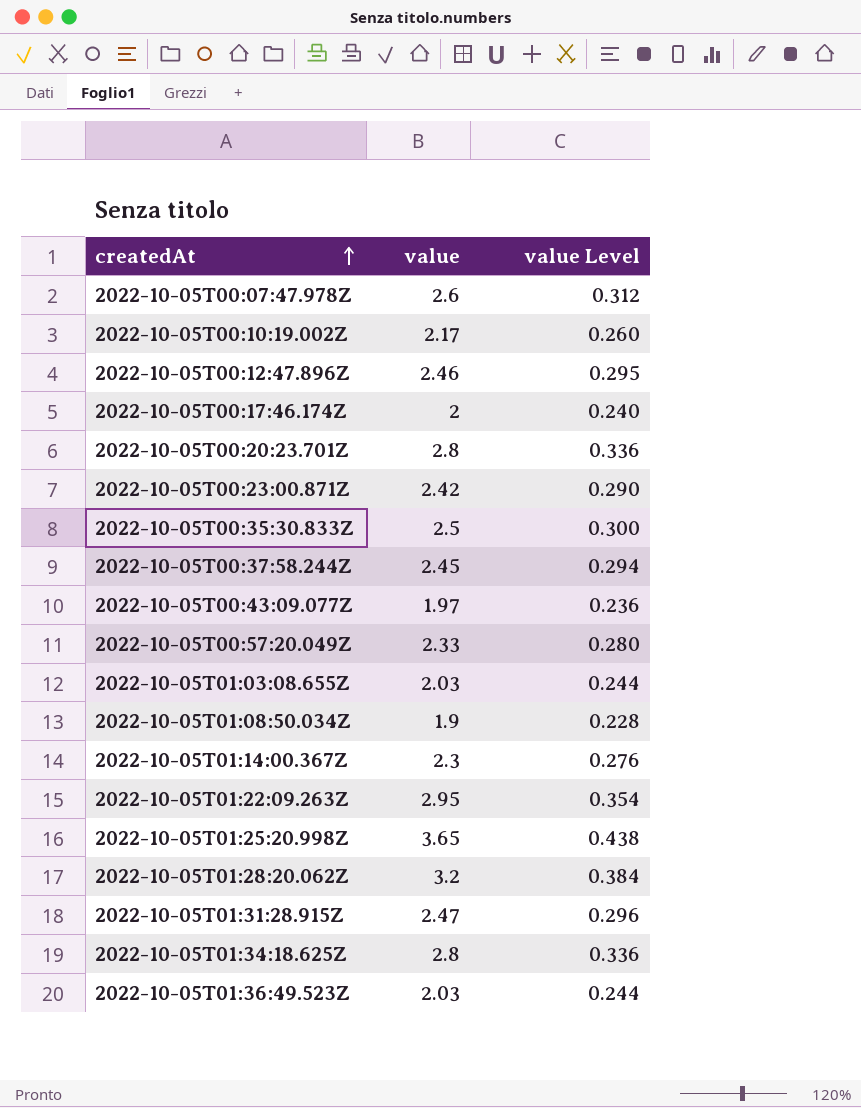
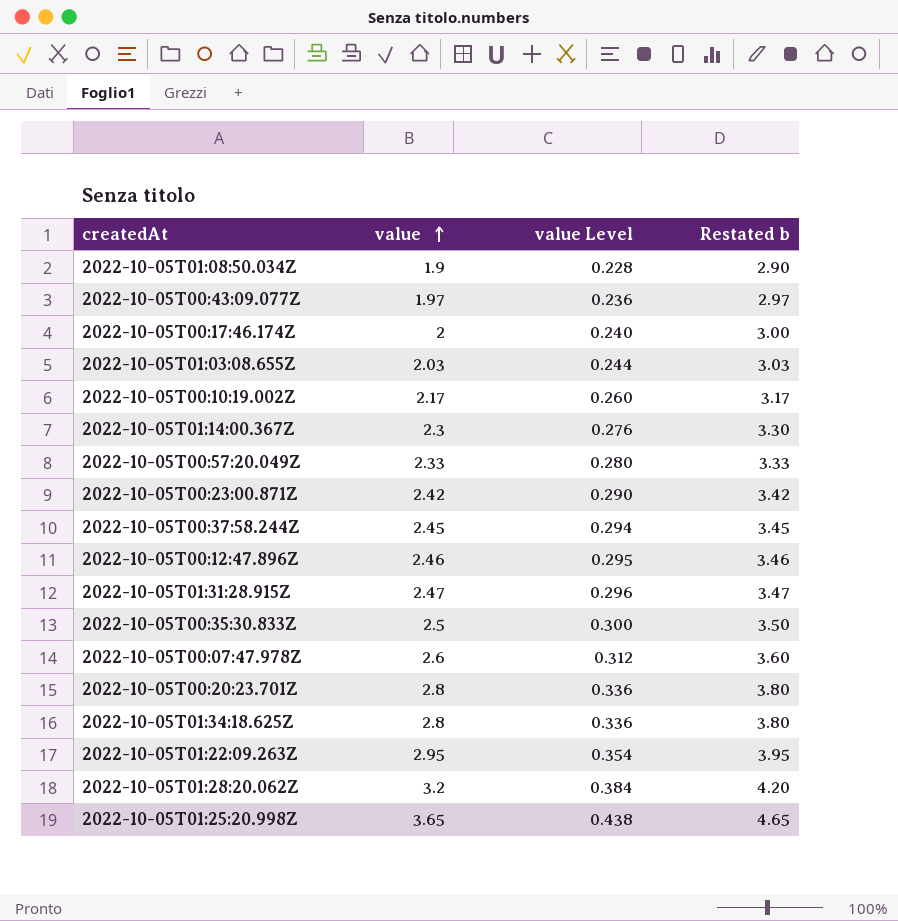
row order: createdAt ascending -> value ascending
column Restated b | formula: none -> [value] + 1
row 2022-10-05T01:36:49.523Z: 2.03 | 0.244 -> none

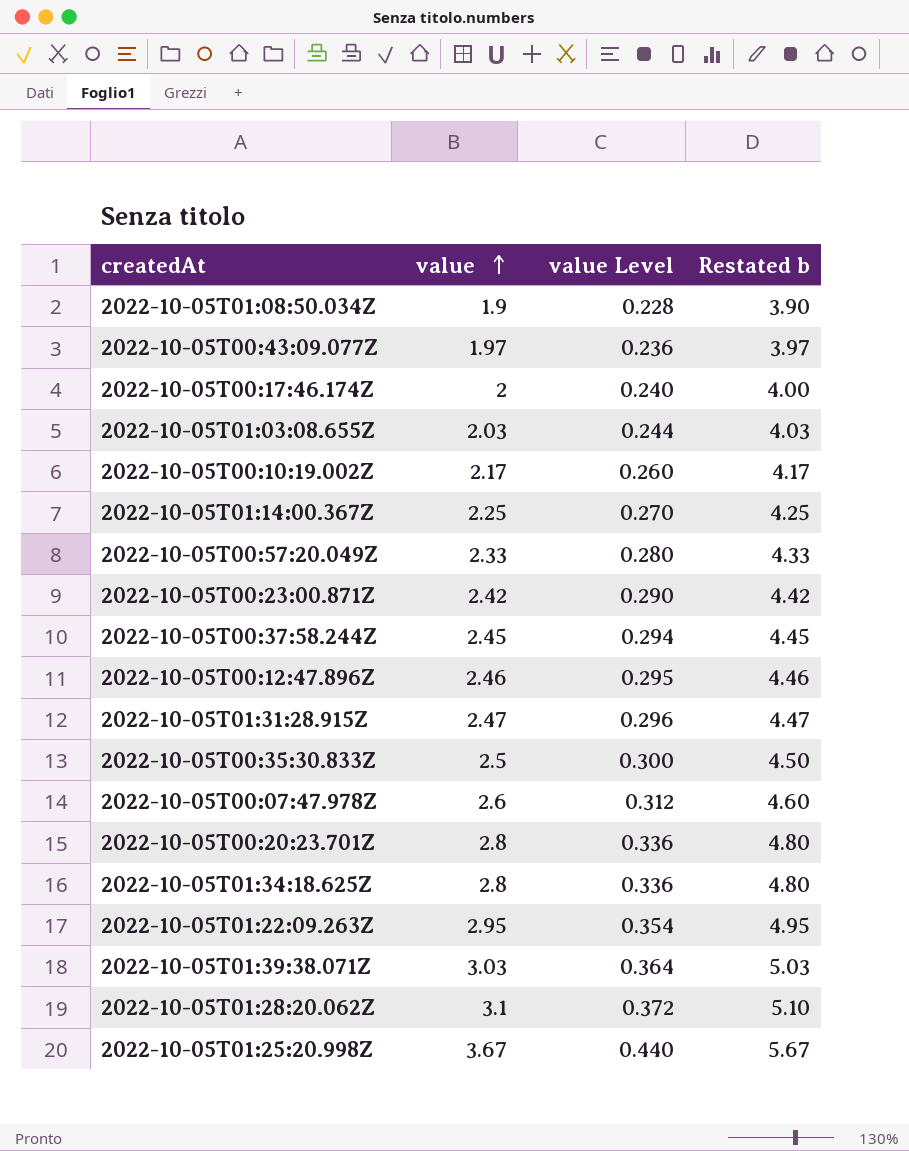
column Restated b | formula: [value] + 1 -> [value] + 2
2022-10-05T01:14:00.367Z | value: 2.3 -> 2.25
2022-10-05T01:14:00.367Z | value Level: 0.276 -> 0.270
row 2022-10-05T01:39:38.071Z: none -> 3.03 | 0.364 | 5.03
2022-10-05T01:28:20.062Z | value: 3.2 -> 3.1
2022-10-05T01:28:20.062Z | value Level: 0.384 -> 0.372
2022-10-05T01:25:20.998Z | value: 3.65 -> 3.67
2022-10-05T01:25:20.998Z | value Level: 0.438 -> 0.440

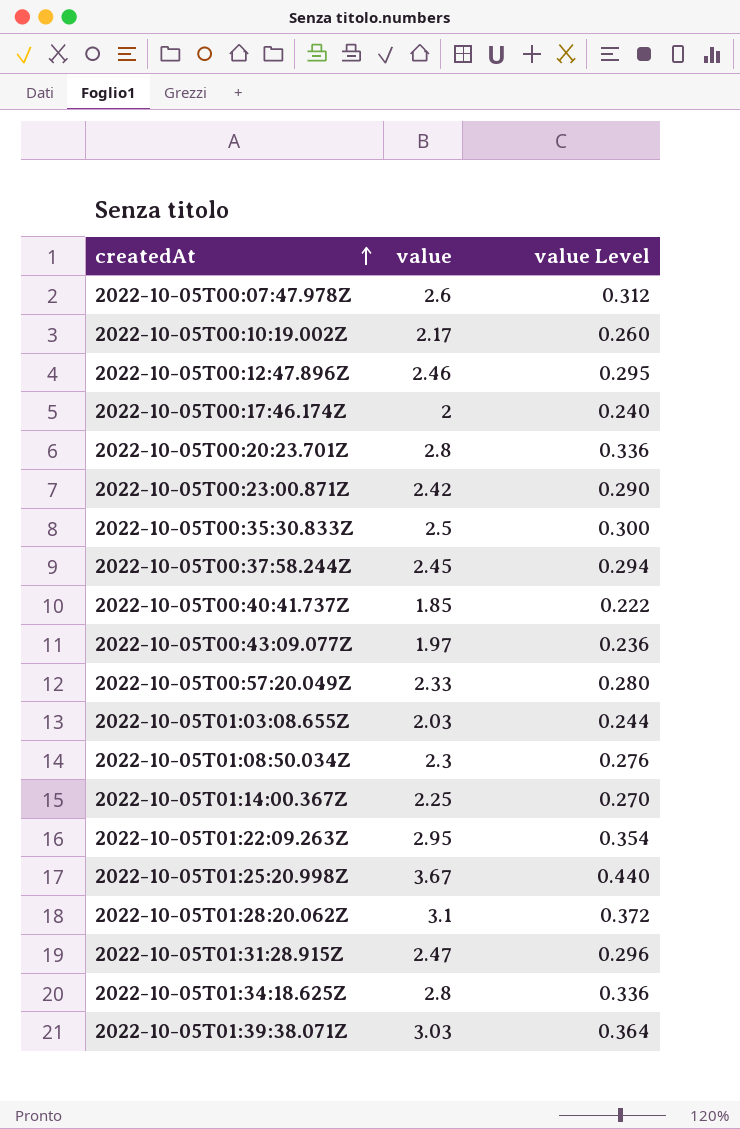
row order: value ascending -> createdAt ascending
column Restated b | formula: [value] + 2 -> none
row 2022-10-05T00:40:41.737Z: none -> 1.85 | 0.222
2022-10-05T01:08:50.034Z | value: 1.9 -> 2.3
2022-10-05T01:08:50.034Z | value Level: 0.228 -> 0.276

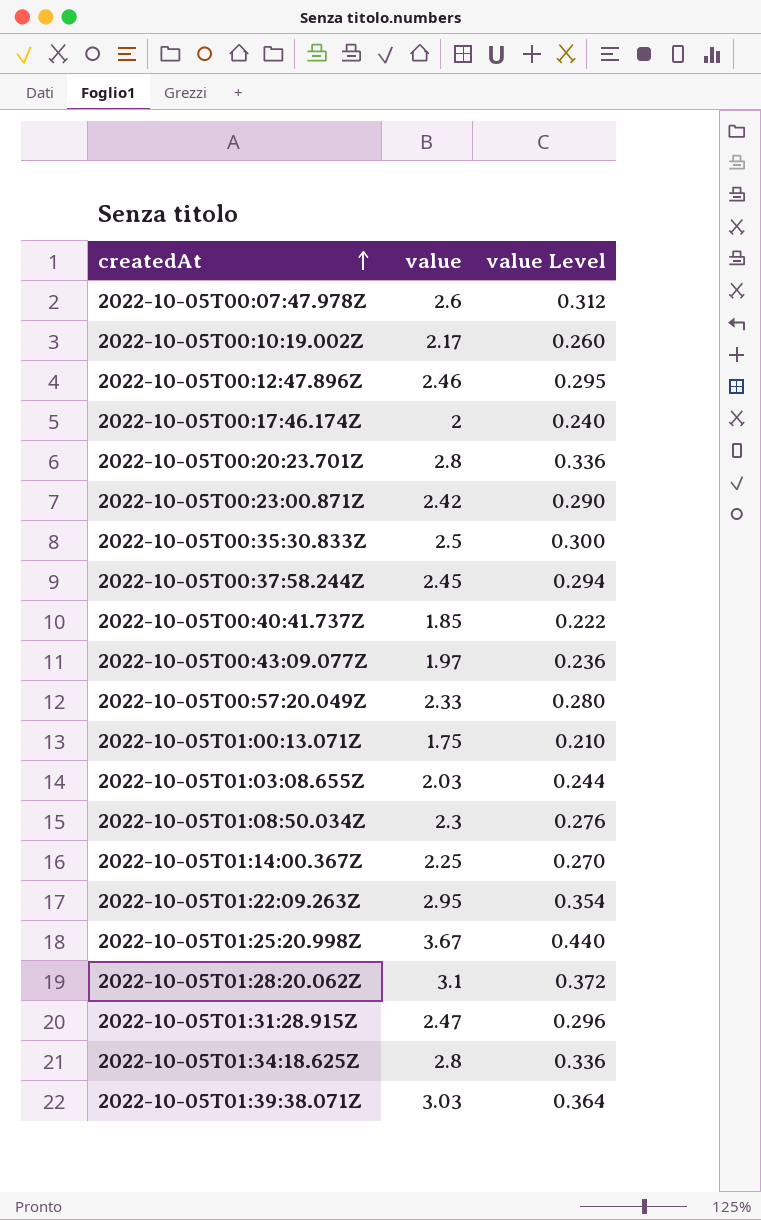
row 2022-10-05T01:00:13.071Z: none -> 1.75 | 0.210

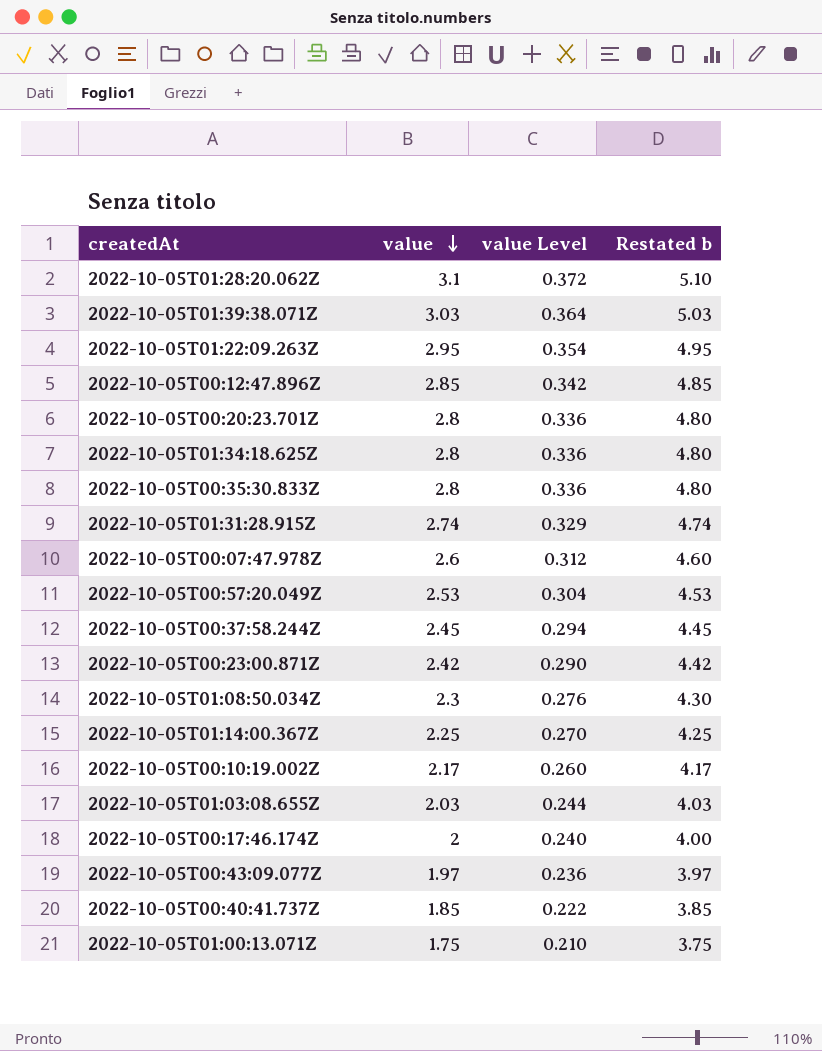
row order: createdAt ascending -> value descending
column Restated b | formula: none -> [value] + 2
row 2022-10-05T01:25:20.998Z: 3.67 | 0.440 -> none
2022-10-05T00:12:47.896Z | value: 2.46 -> 2.85
2022-10-05T00:12:47.896Z | value Level: 0.295 -> 0.342
2022-10-05T00:35:30.833Z | value: 2.5 -> 2.8
2022-10-05T00:35:30.833Z | value Level: 0.300 -> 0.336
2022-10-05T01:31:28.915Z | value: 2.47 -> 2.74
2022-10-05T01:31:28.915Z | value Level: 0.296 -> 0.329
2022-10-05T00:57:20.049Z | value: 2.33 -> 2.53
2022-10-05T00:57:20.049Z | value Level: 0.280 -> 0.304

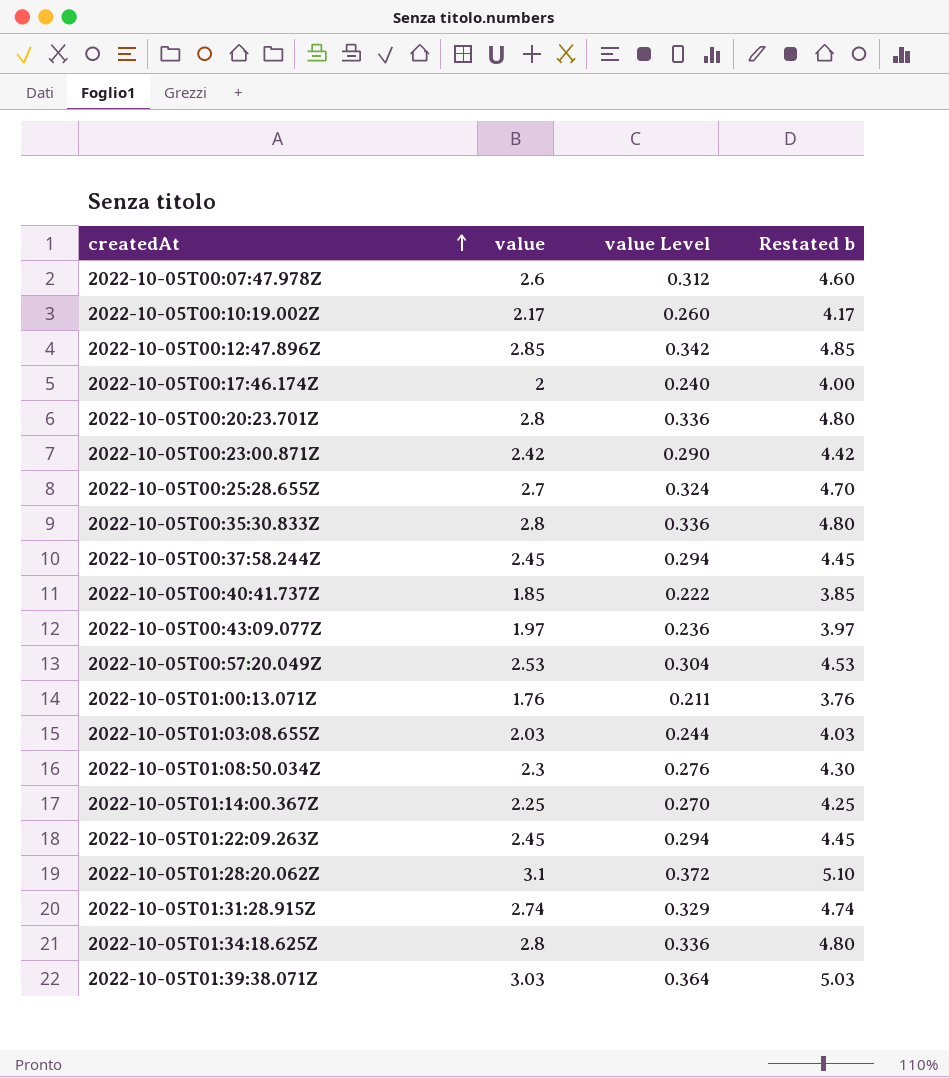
row order: value descending -> createdAt ascending
row 2022-10-05T00:25:28.655Z: none -> 2.7 | 0.324 | 4.70
2022-10-05T01:00:13.071Z | value: 1.75 -> 1.76
2022-10-05T01:00:13.071Z | value Level: 0.210 -> 0.211
2022-10-05T01:00:13.071Z | Restated b: 3.75 -> 3.76
2022-10-05T01:22:09.263Z | value: 2.95 -> 2.45
2022-10-05T01:22:09.263Z | value Level: 0.354 -> 0.294
2022-10-05T01:22:09.263Z | Restated b: 4.95 -> 4.45

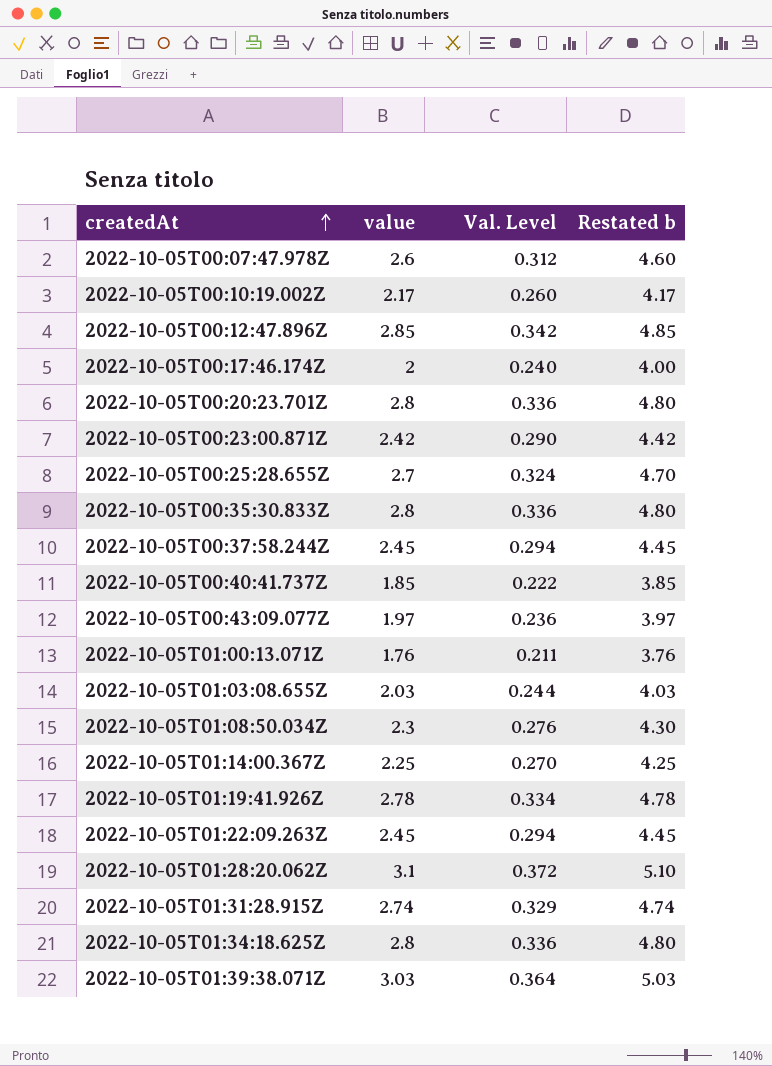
column name: value Level -> Val. Level
row 2022-10-05T00:57:20.049Z: 2.53 | 0.304 | 4.53 -> none
row 2022-10-05T01:19:41.926Z: none -> 2.78 | 0.334 | 4.78

